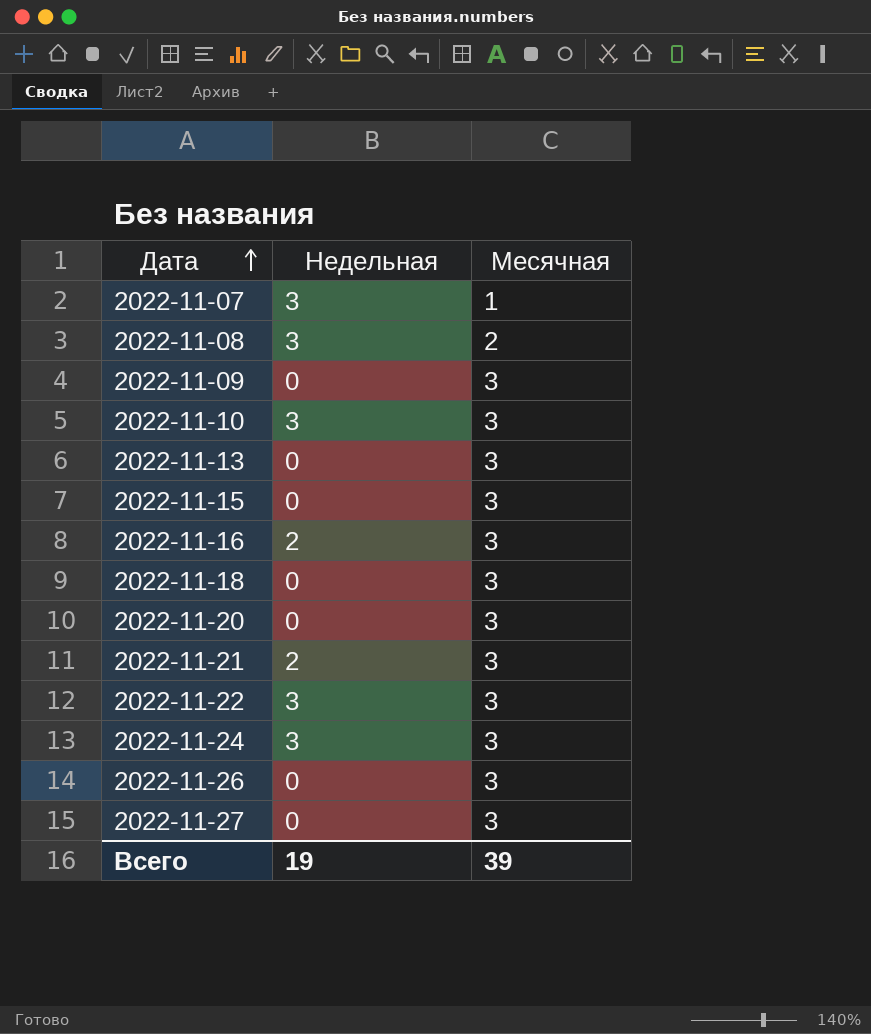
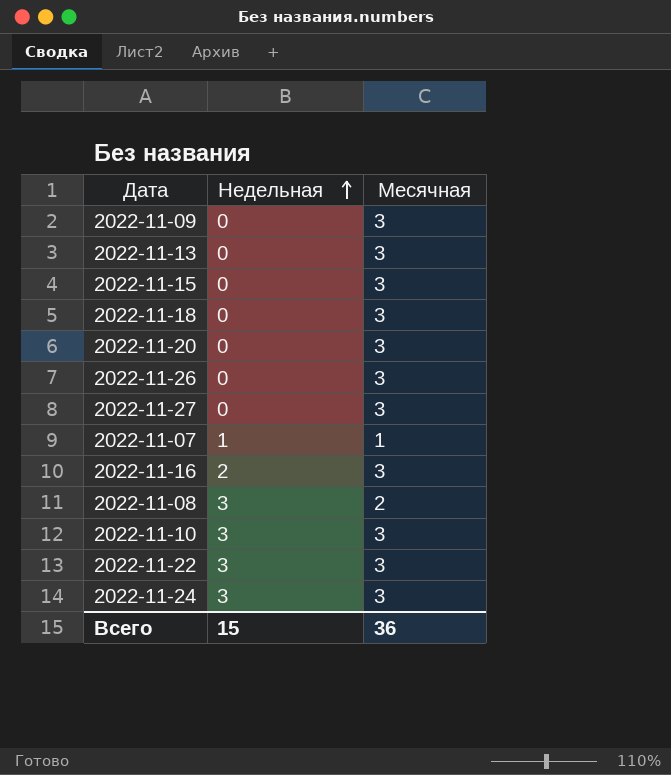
row order: Дата ascending -> Недельная ascending
row 2022-11-21: 2 | 3 -> none
2022-11-07 | Недельная: 3 -> 1
Всего | Недельная: 19 -> 15
Всего | Месячная: 39 -> 36

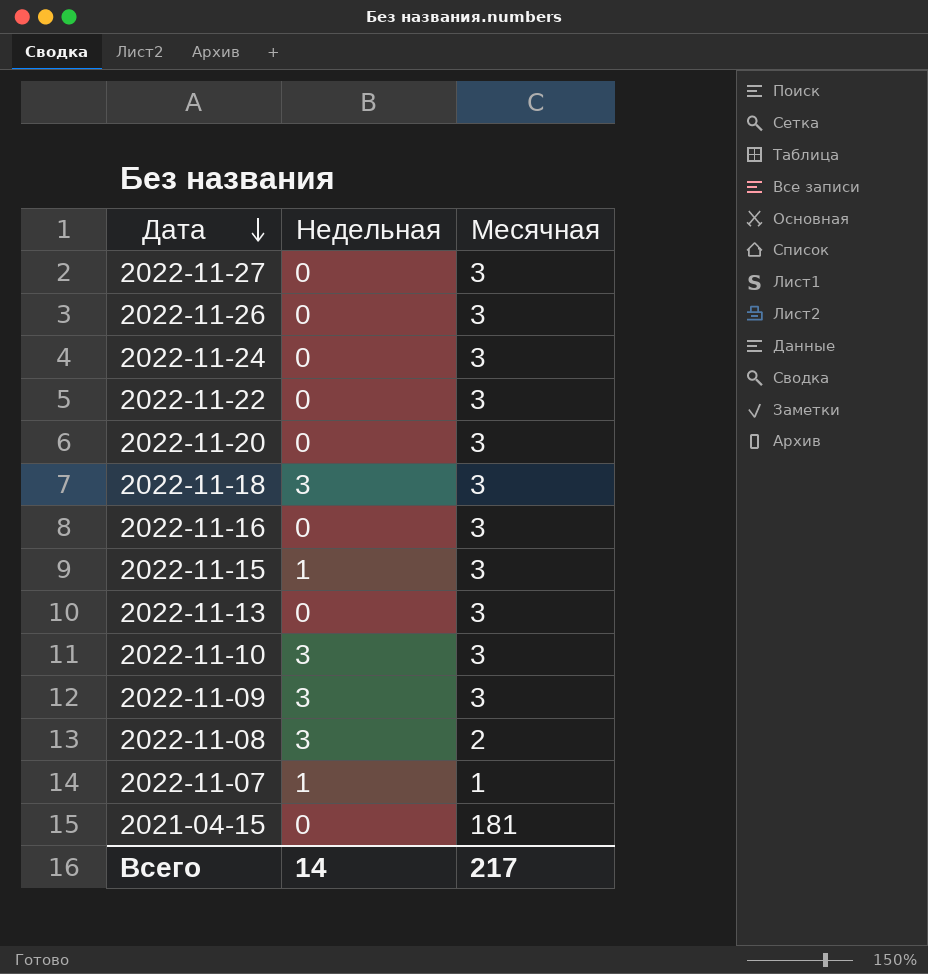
row order: Недельная ascending -> Дата descending
2022-11-24 | Недельная: 3 -> 0
2022-11-22 | Недельная: 3 -> 0
2022-11-18 | Недельная: 0 -> 3
2022-11-16 | Недельная: 2 -> 0
2022-11-15 | Недельная: 0 -> 1
2022-11-09 | Недельная: 0 -> 3
row 2021-04-15: none -> 0 | 181
Всего | Недельная: 15 -> 14
Всего | Месячная: 36 -> 217

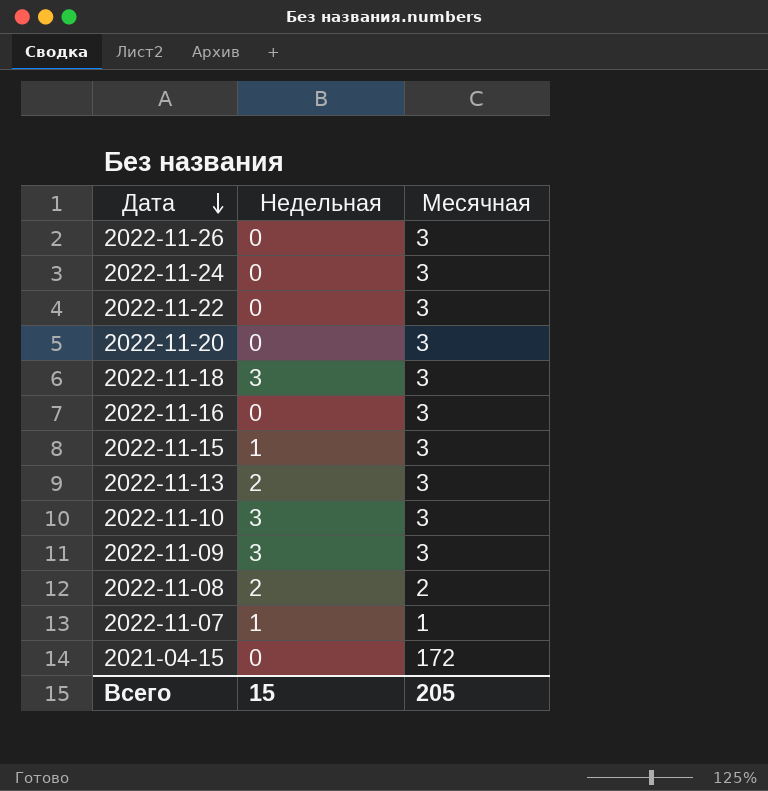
row 2022-11-27: 0 | 3 -> none
2022-11-13 | Недельная: 0 -> 2
2022-11-08 | Недельная: 3 -> 2
2021-04-15 | Месячная: 181 -> 172
Всего | Недельная: 14 -> 15
Всего | Месячная: 217 -> 205

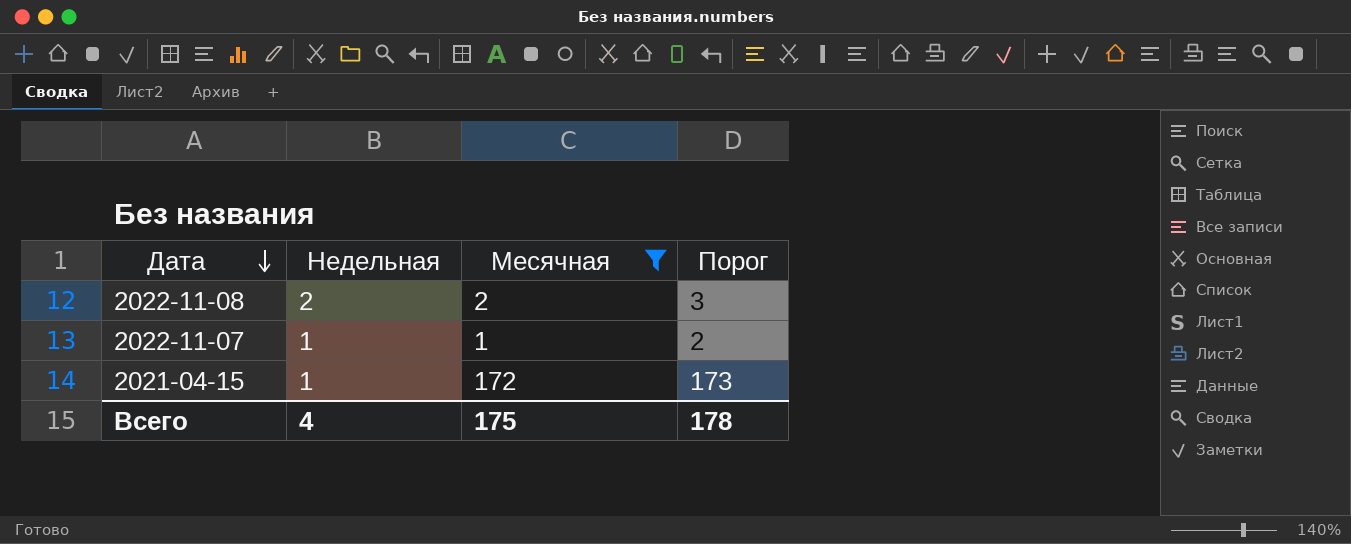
filter: none -> Месячная != 3
column Порог | formula: none -> [Месячная] + 1
2021-04-15 | Недельная: 0 -> 1
Всего | Недельная: 15 -> 4
Всего | Месячная: 205 -> 175

